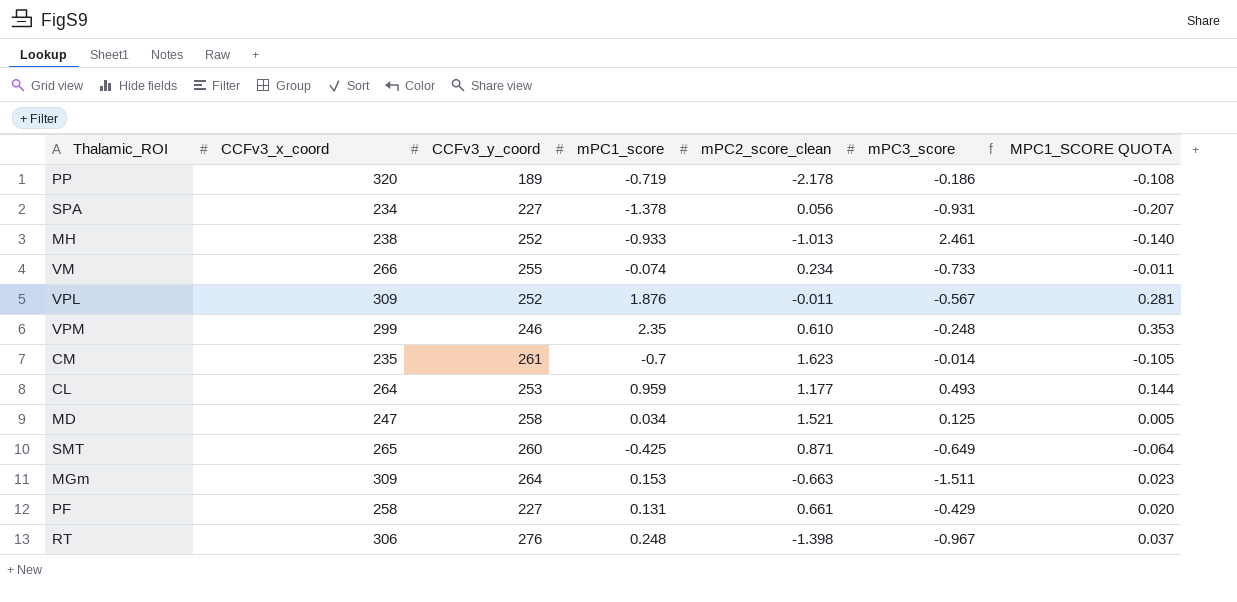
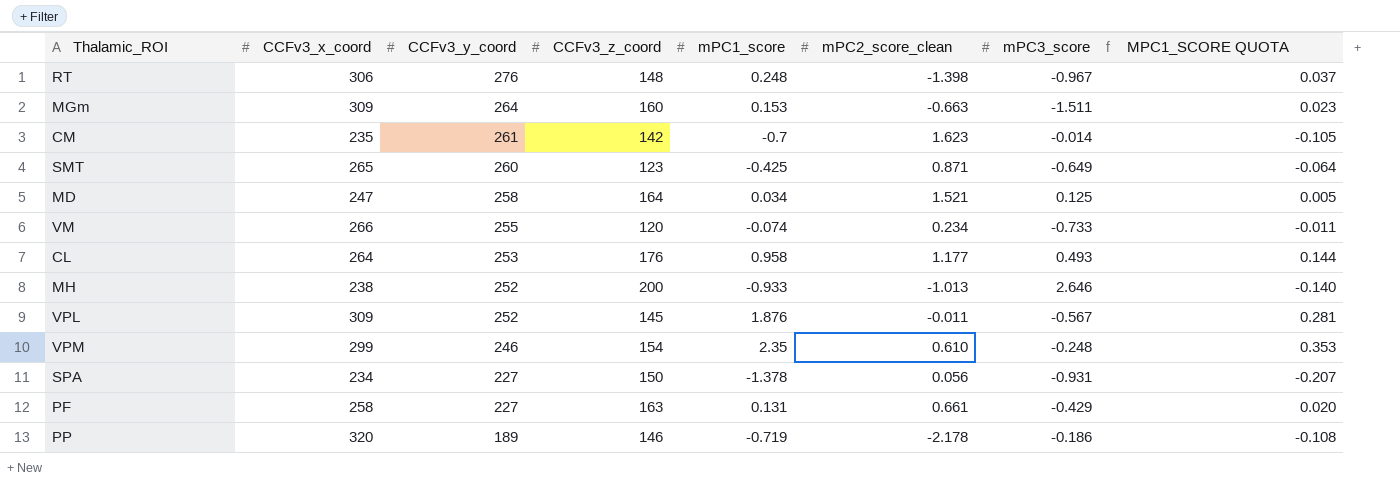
row order: none -> CCFv3_y_coord descending
column CCFv3_z_coord | position: none -> 4
CL | mPC1_score: 0.959 -> 0.958
MH | mPC3_score: 2.461 -> 2.646

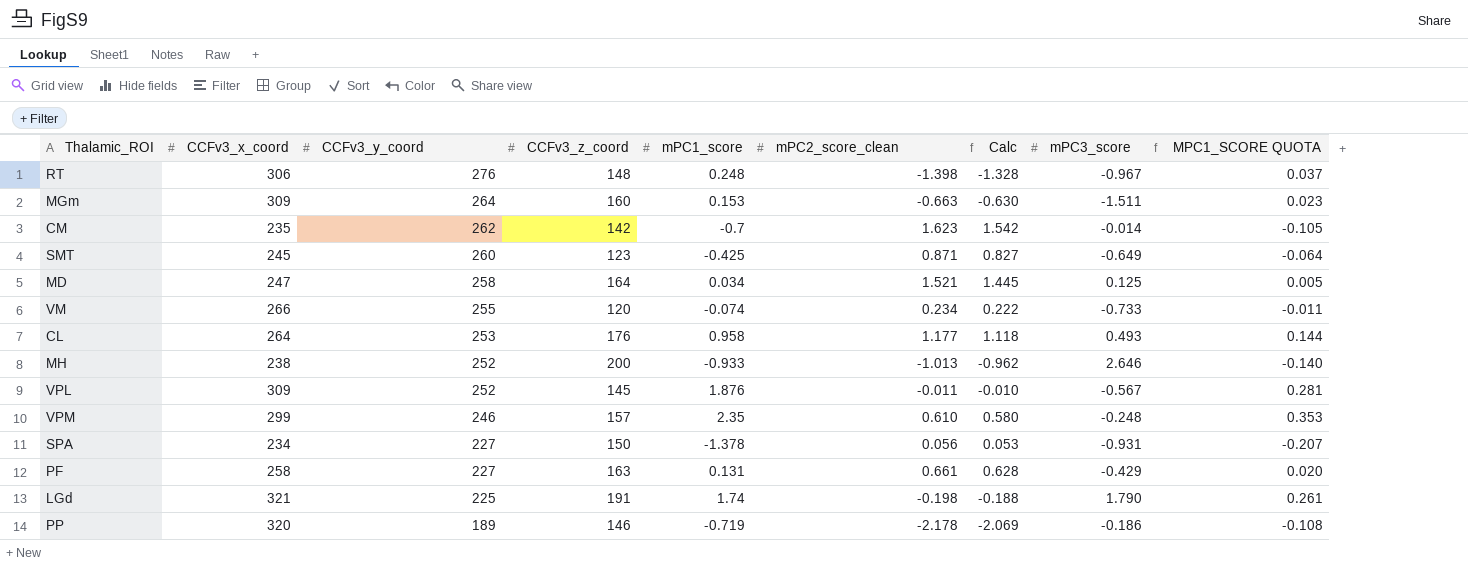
column Calc | formula: none -> [mPC2_score_clean] * 0.95
CM | CCFv3_y_coord: 261 -> 262
SMT | CCFv3_x_coord: 265 -> 245
VPM | CCFv3_z_coord: 154 -> 157
row LGd: none -> 321 | 225 | 191 | 1.74 | -0.198 | -0.188 | 1.790 | 0.261

